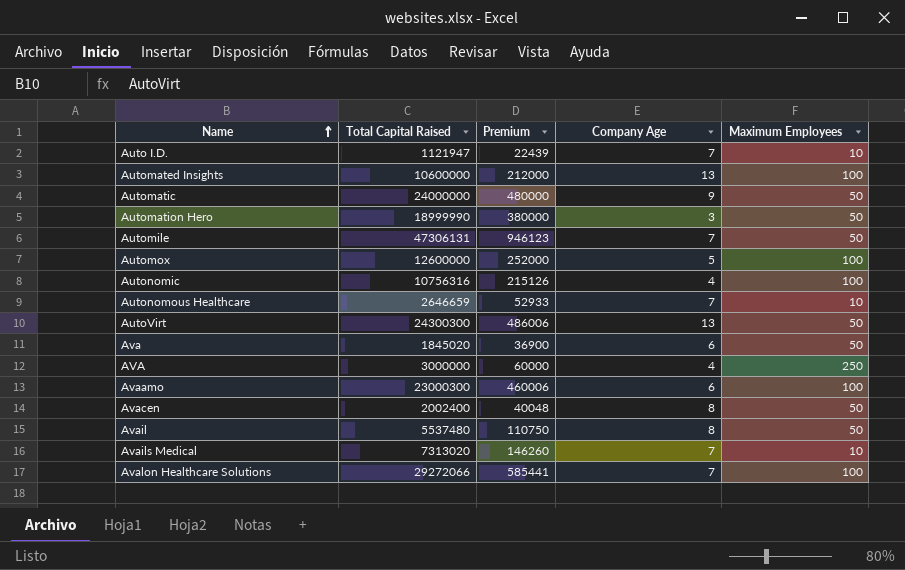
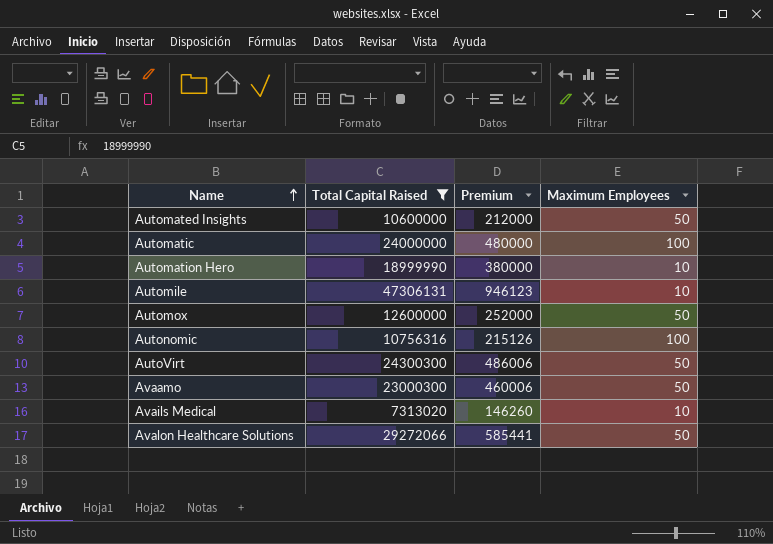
filter: none -> Total Capital Raised >= 7313020
column Company Age | position: 4 -> none
Automated Insights | Maximum Employees: 100 -> 50
Automatic | Maximum Employees: 50 -> 100
Automation Hero | Maximum Employees: 50 -> 10
Automile | Maximum Employees: 50 -> 10
Automox | Maximum Employees: 100 -> 50
Avaamo | Maximum Employees: 100 -> 50
Avalon Healthcare Solutions | Maximum Employees: 100 -> 50

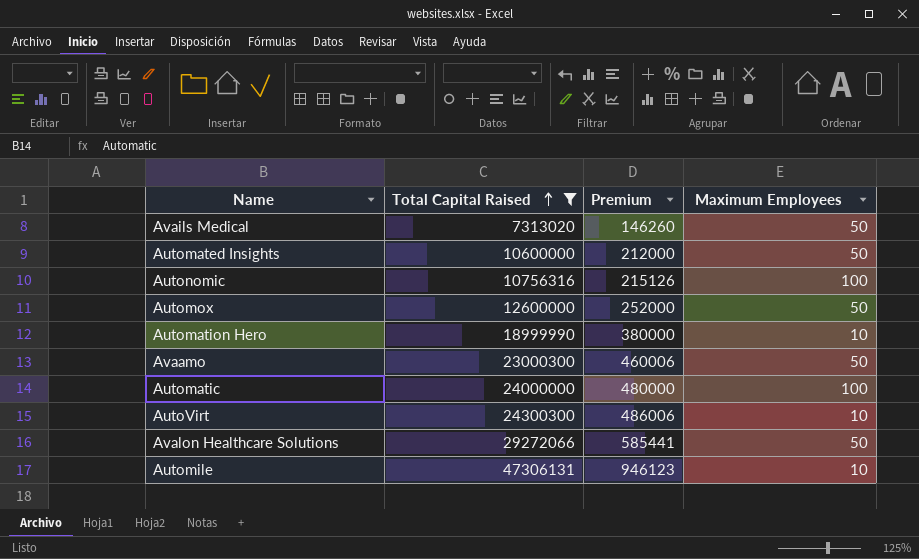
row order: Name ascending -> Total Capital Raised ascending
Avails Medical | Maximum Employees: 10 -> 50
AutoVirt | Maximum Employees: 50 -> 10

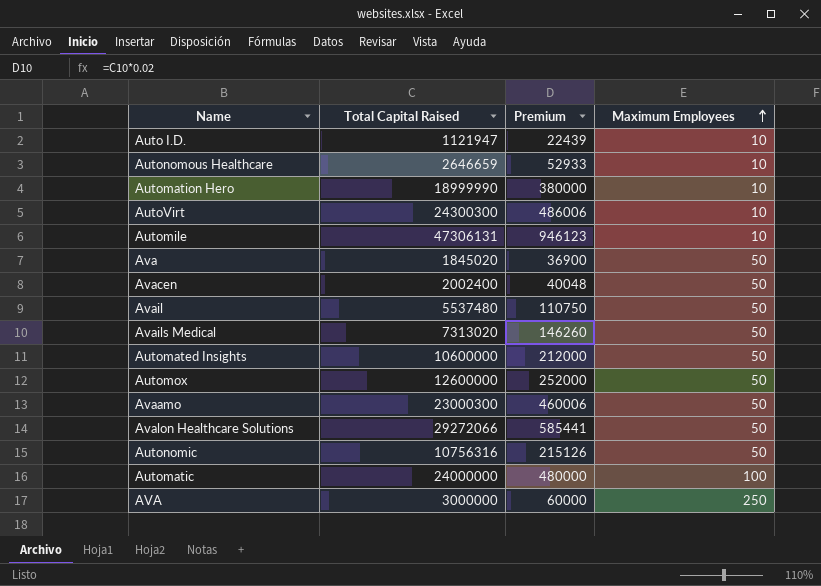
filter: Total Capital Raised >= 7313020 -> none
row order: Total Capital Raised ascending -> Maximum Employees ascending
Autonomic | Maximum Employees: 100 -> 50

